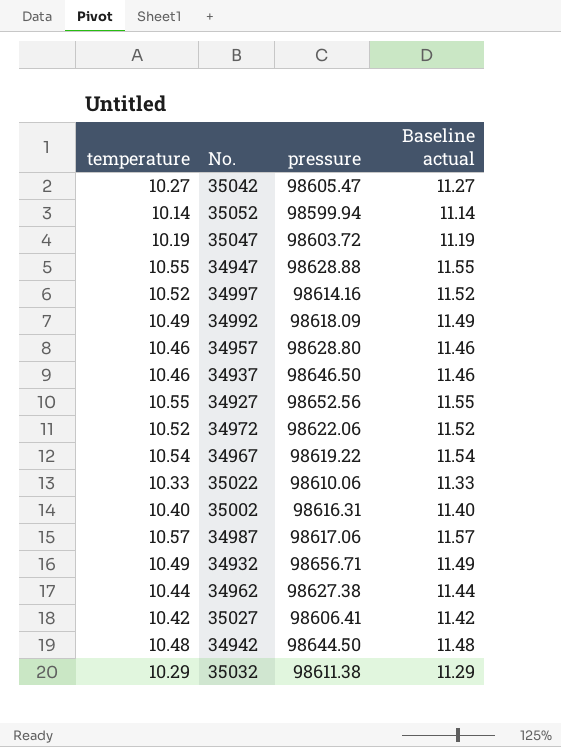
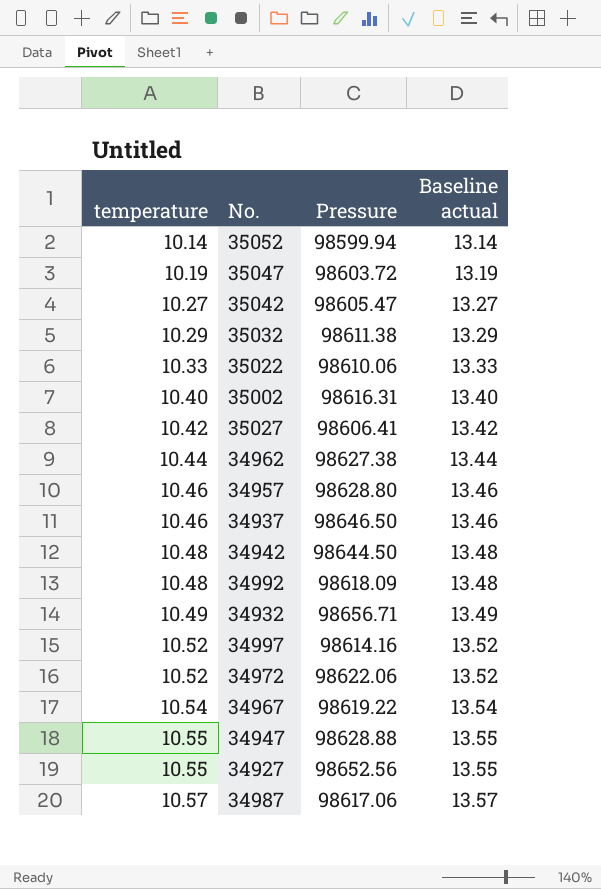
row order: none -> temperature ascending
column name: pressure -> Pressure
column Baseline actual | formula: [temperature] + 1 -> [temperature] + 3
34992 | temperature: 10.49 -> 10.48

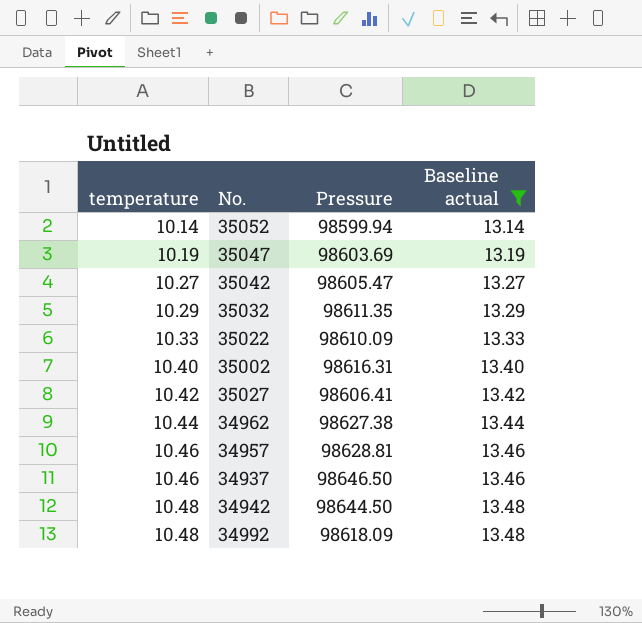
filter: none -> Baseline actual <= 13.48
35047 | Pressure: 98603.72 -> 98603.69
35032 | Pressure: 98611.38 -> 98611.35
35022 | Pressure: 98610.06 -> 98610.09
34957 | Pressure: 98628.80 -> 98628.81

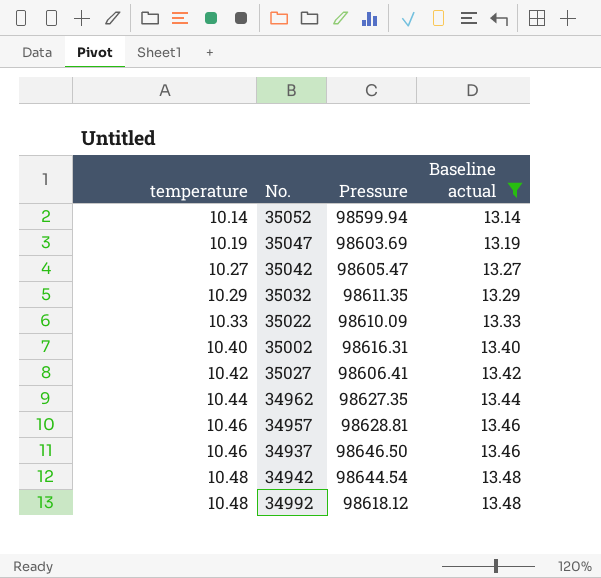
34962 | Pressure: 98627.38 -> 98627.35
34942 | Pressure: 98644.50 -> 98644.54
34992 | Pressure: 98618.09 -> 98618.12

